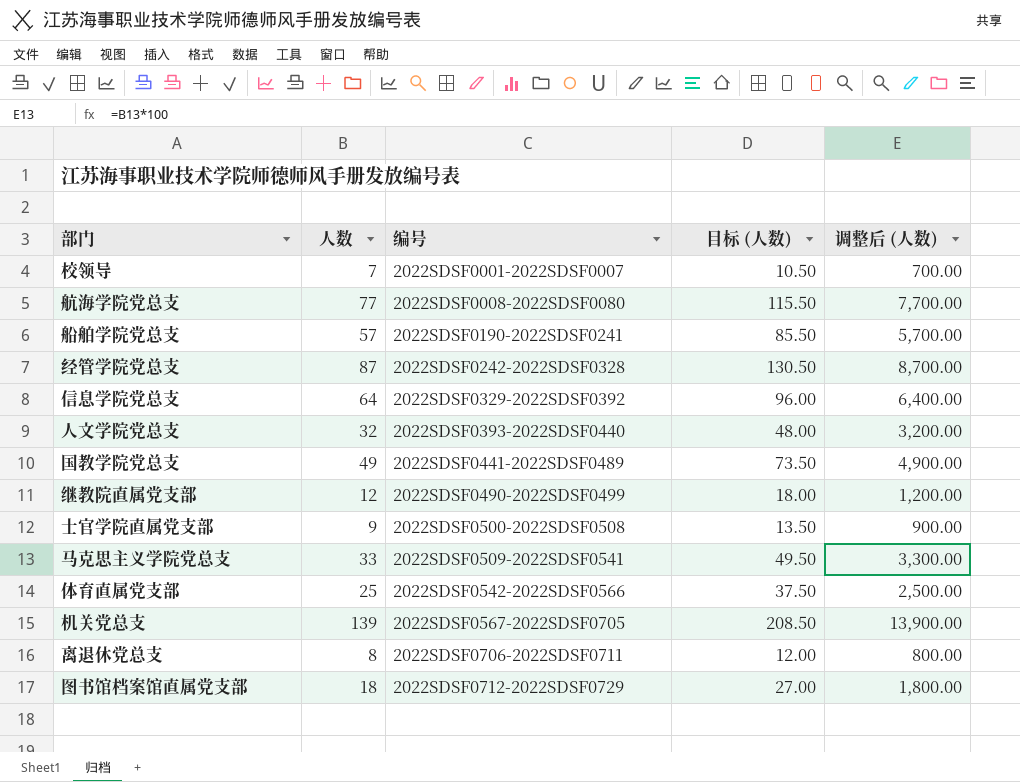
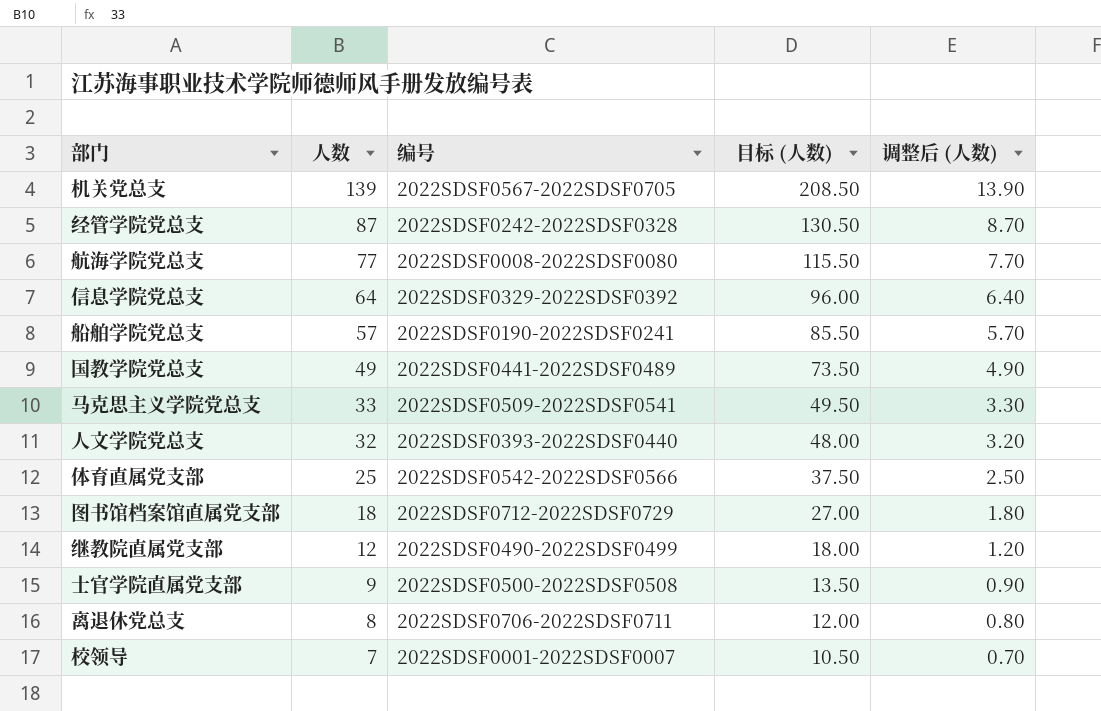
row order: 编号 ascending -> 人数 descending
column 调整后 (人数) | formula: [人数] * 100 -> [人数] * 0.1

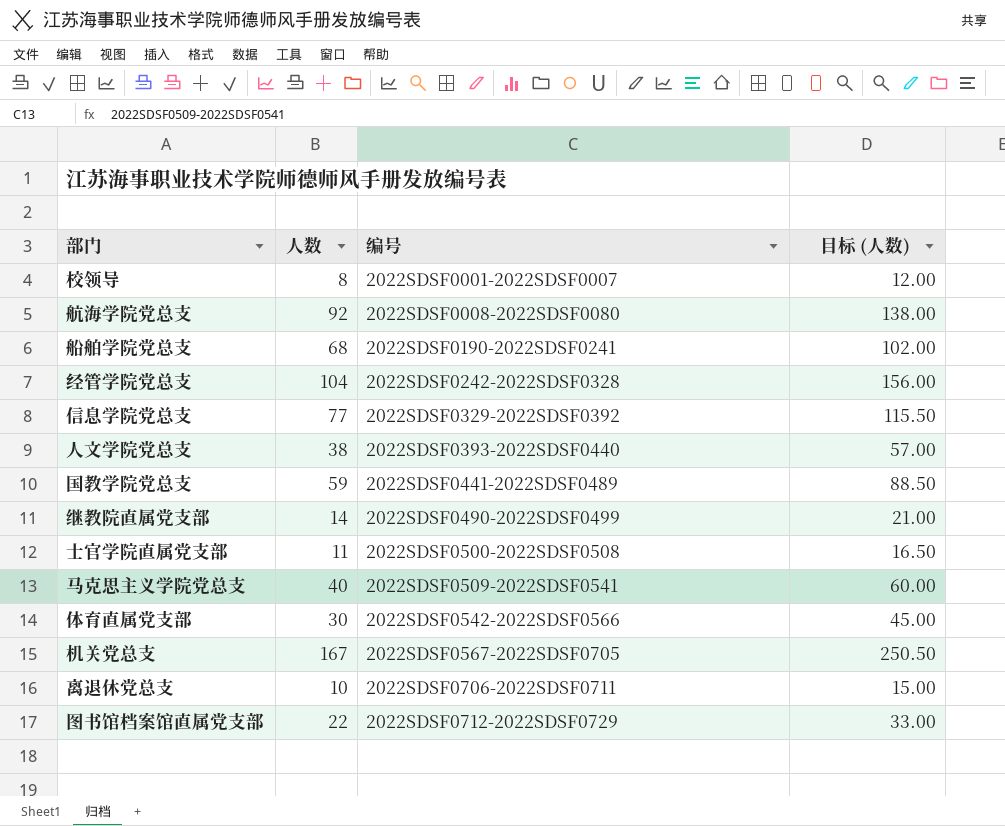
row order: 人数 descending -> 编号 ascending
column 调整后 (人数) | formula: [人数] * 0.1 -> none
校领导 | 人数: 7 -> 8
校领导 | 目标 (人数): 10.50 -> 12.00
航海学院党总支 | 人数: 77 -> 92
航海学院党总支 | 目标 (人数): 115.50 -> 138.00
船舶学院党总支 | 人数: 57 -> 68
船舶学院党总支 | 目标 (人数): 85.50 -> 102.00
经管学院党总支 | 人数: 87 -> 104
经管学院党总支 | 目标 (人数): 130.50 -> 156.00
信息学院党总支 | 人数: 64 -> 77
信息学院党总支 | 目标 (人数): 96.00 -> 115.50
人文学院党总支 | 人数: 32 -> 38
人文学院党总支 | 目标 (人数): 48.00 -> 57.00
国教学院党总支 | 人数: 49 -> 59
国教学院党总支 | 目标 (人数): 73.50 -> 88.50
继教院直属党支部 | 人数: 12 -> 14
继教院直属党支部 | 目标 (人数): 18.00 -> 21.00
士官学院直属党支部 | 人数: 9 -> 11
士官学院直属党支部 | 目标 (人数): 13.50 -> 16.50
马克思主义学院党总支 | 人数: 33 -> 40
马克思主义学院党总支 | 目标 (人数): 49.50 -> 60.00
体育直属党支部 | 人数: 25 -> 30
体育直属党支部 | 目标 (人数): 37.50 -> 45.00
机关党总支 | 人数: 139 -> 167
机关党总支 | 目标 (人数): 208.50 -> 250.50
离退休党总支 | 人数: 8 -> 10
离退休党总支 | 目标 (人数): 12.00 -> 15.00
图书馆档案馆直属党支部 | 人数: 18 -> 22
图书馆档案馆直属党支部 | 目标 (人数): 27.00 -> 33.00

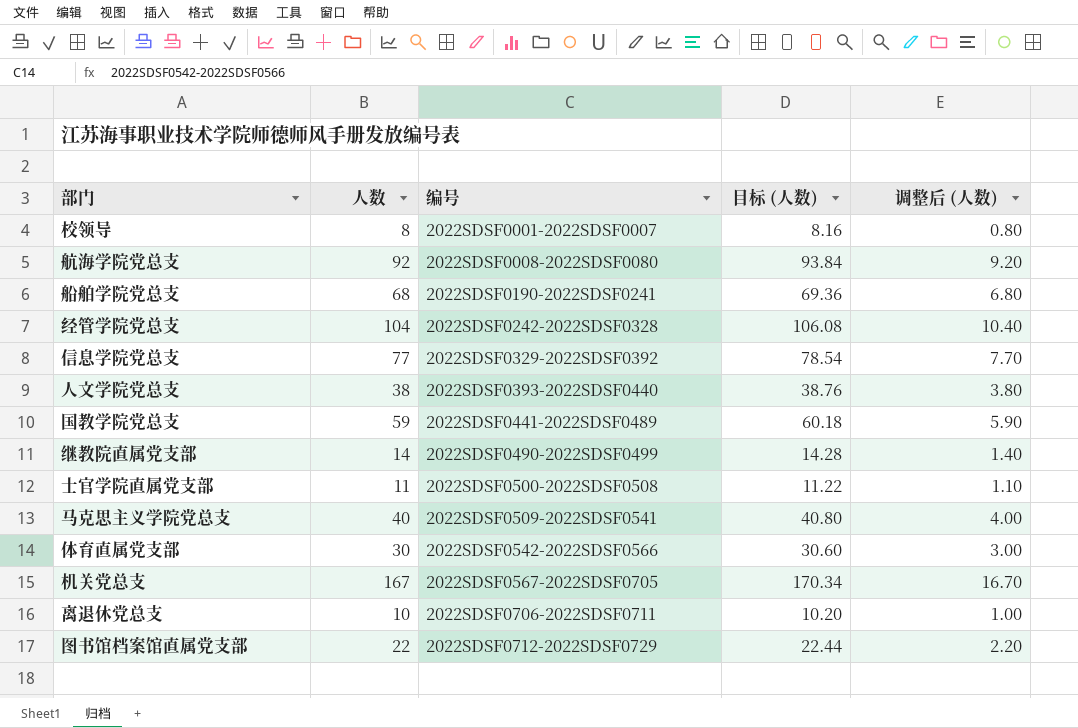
column 目标 (人数) | formula: [人数] * 1.5 -> [人数] * 1.02
column 调整后 (人数) | formula: none -> [人数] * 0.1

